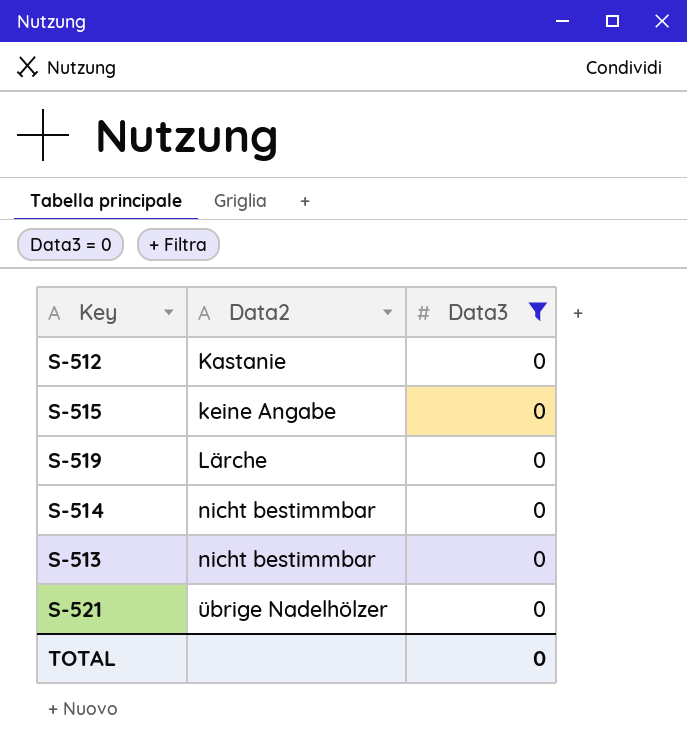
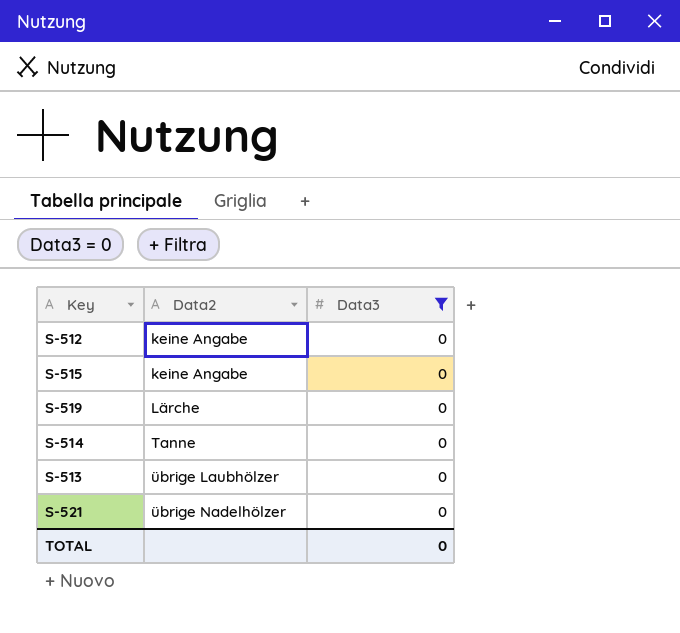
S-512 | Data2: Kastanie -> keine Angabe
S-514 | Data2: nicht bestimmbar -> Tanne
S-513 | Data2: nicht bestimmbar -> übrige Laubhölzer

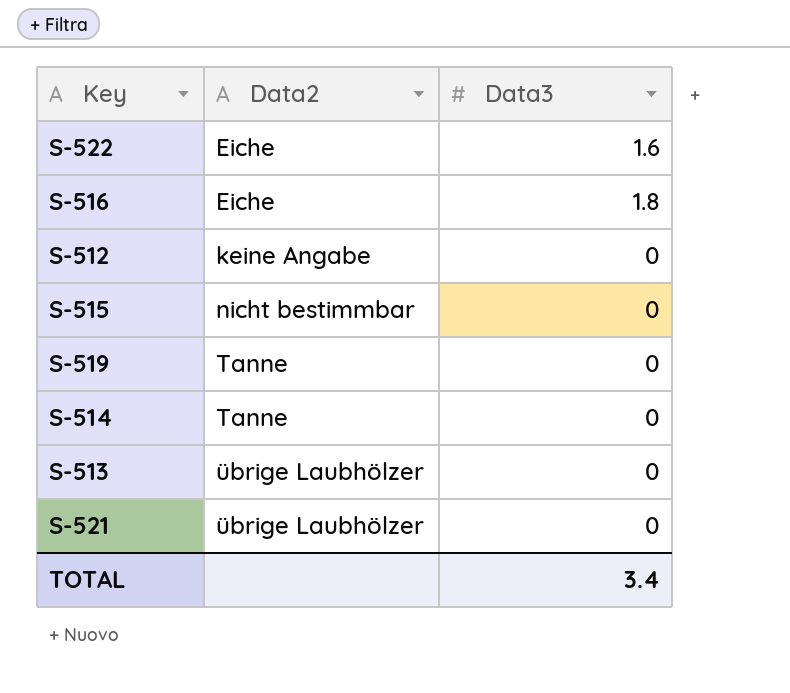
filter: Data3 = 0 -> none
S-515 | Data2: keine Angabe -> nicht bestimmbar
S-519 | Data2: Lärche -> Tanne
S-521 | Data2: übrige Nadelhölzer -> übrige Laubhölzer
TOTAL | Data3: 0 -> 3.4

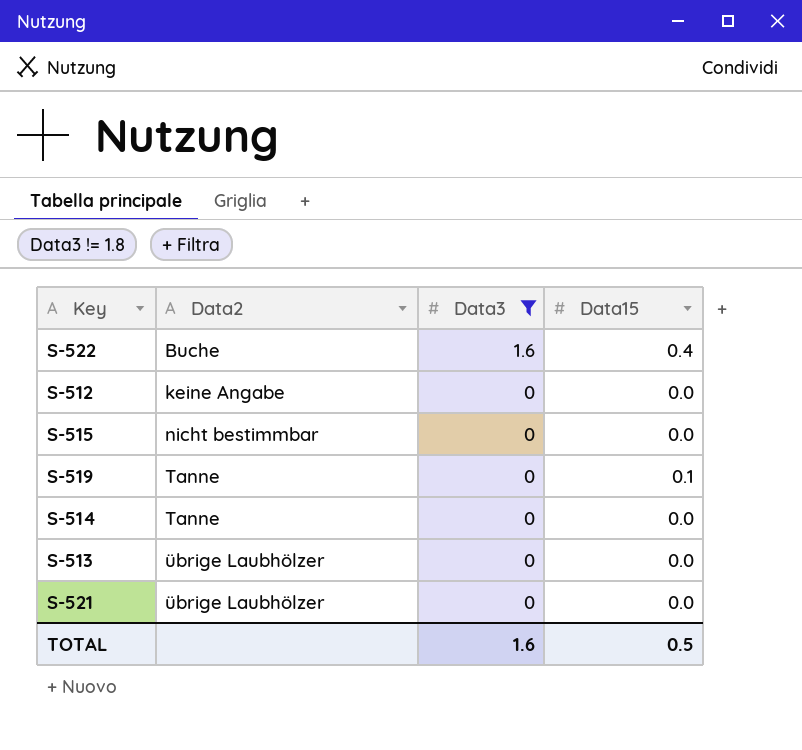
filter: none -> Data3 != 1.8
column Data15 | position: none -> 4
S-522 | Data2: Eiche -> Buche
TOTAL | Data3: 3.4 -> 1.6

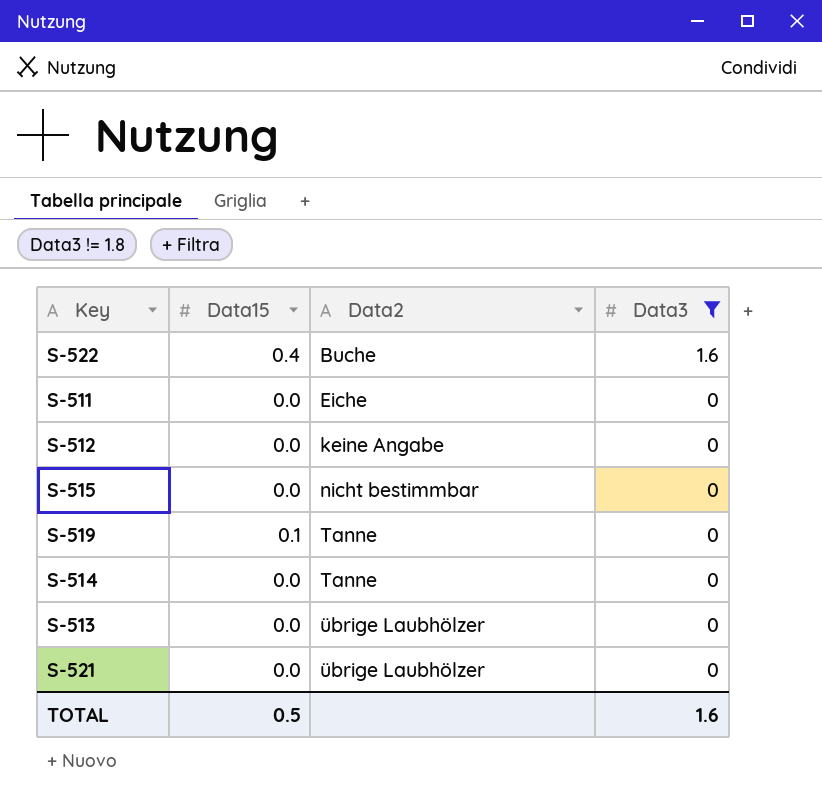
column Data15 | position: 4 -> 2
row S-511: none -> 0.0 | Eiche | 0

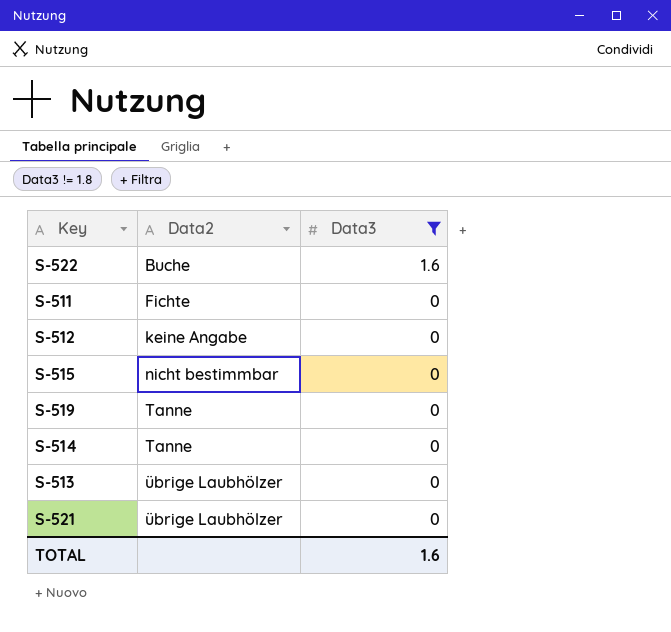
column Data15 | position: 2 -> none
S-511 | Data2: Eiche -> Fichte

